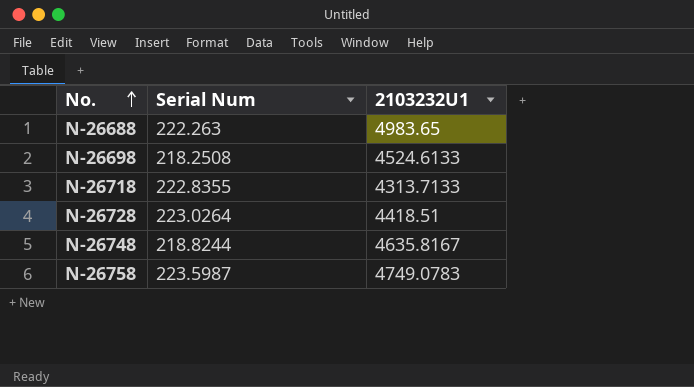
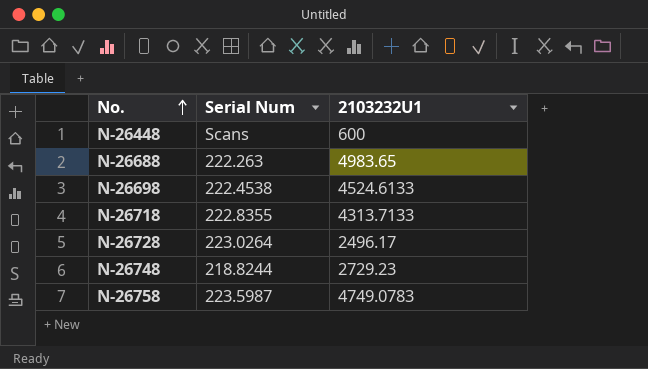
row N-26448: none -> Scans | 600
N-26698 | Serial Num: 218.2508 -> 222.4538
N-26728 | 2103232U1: 4418.51 -> 2496.17
N-26748 | 2103232U1: 4635.8167 -> 2729.23

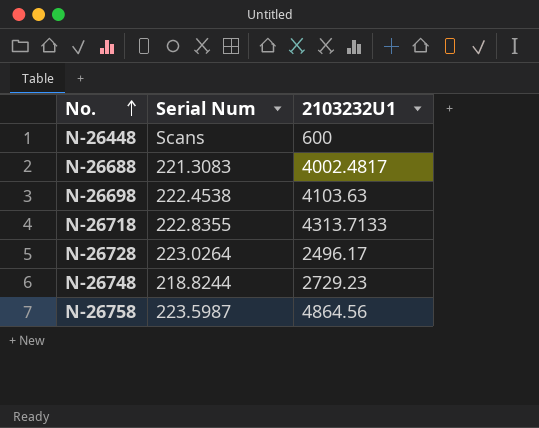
N-26688 | Serial Num: 222.263 -> 221.3083
N-26688 | 2103232U1: 4983.65 -> 4002.4817
N-26698 | 2103232U1: 4524.6133 -> 4103.63
N-26758 | 2103232U1: 4749.0783 -> 4864.56

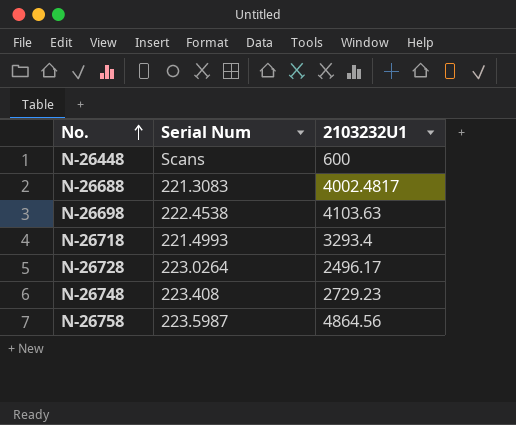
N-26718 | Serial Num: 222.8355 -> 221.4993
N-26718 | 2103232U1: 4313.7133 -> 3293.4
N-26748 | Serial Num: 218.8244 -> 223.408

